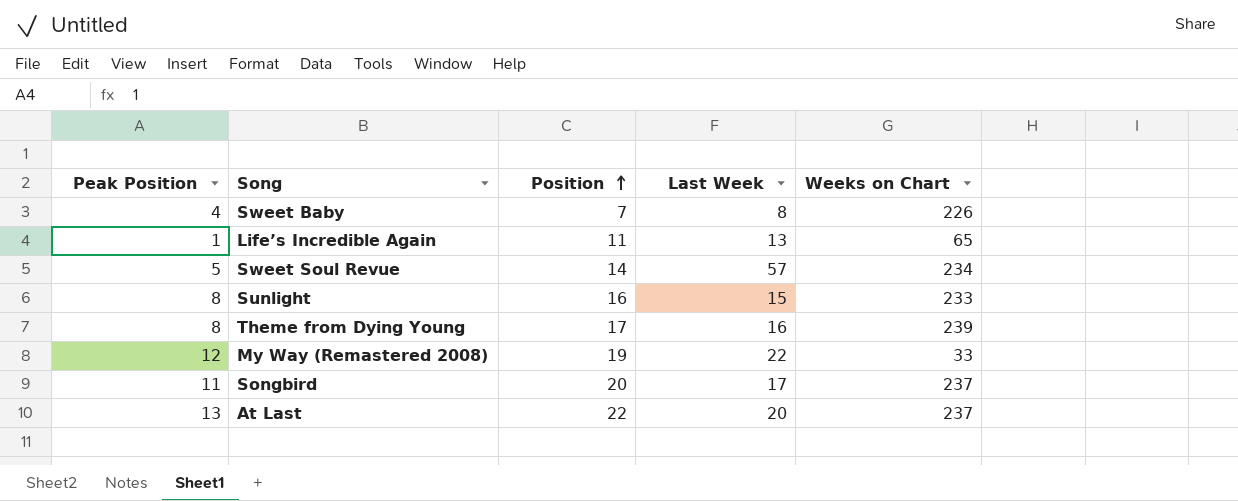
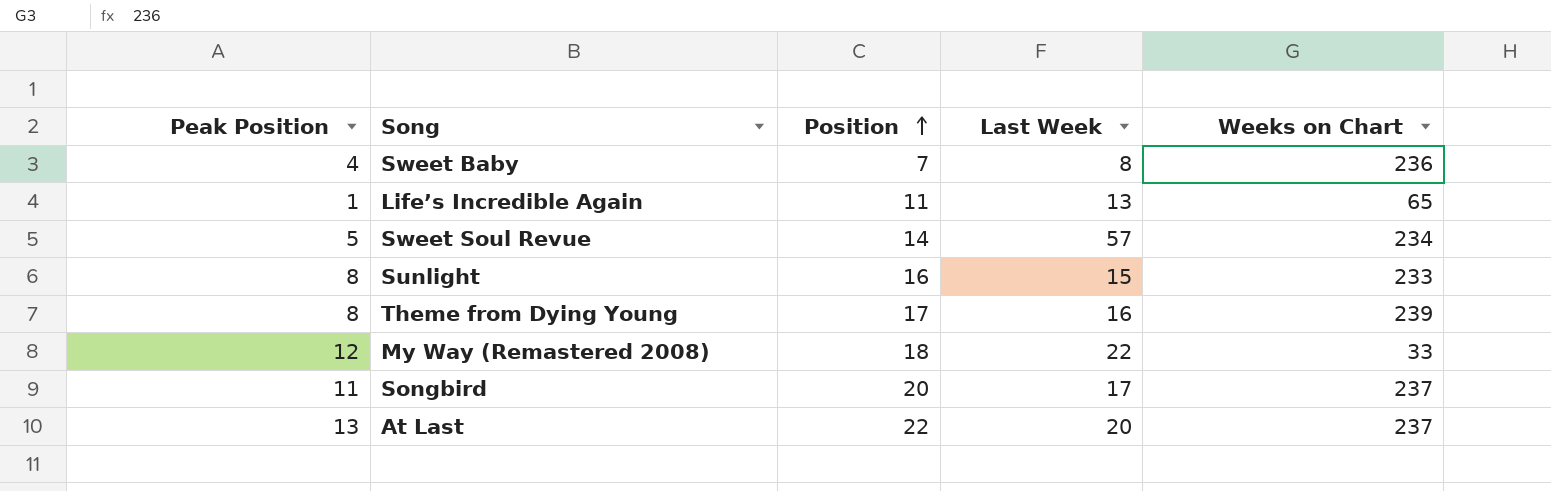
Sweet Baby | Weeks on Chart: 226 -> 236
My Way (Remastered 2008) | Position: 19 -> 18

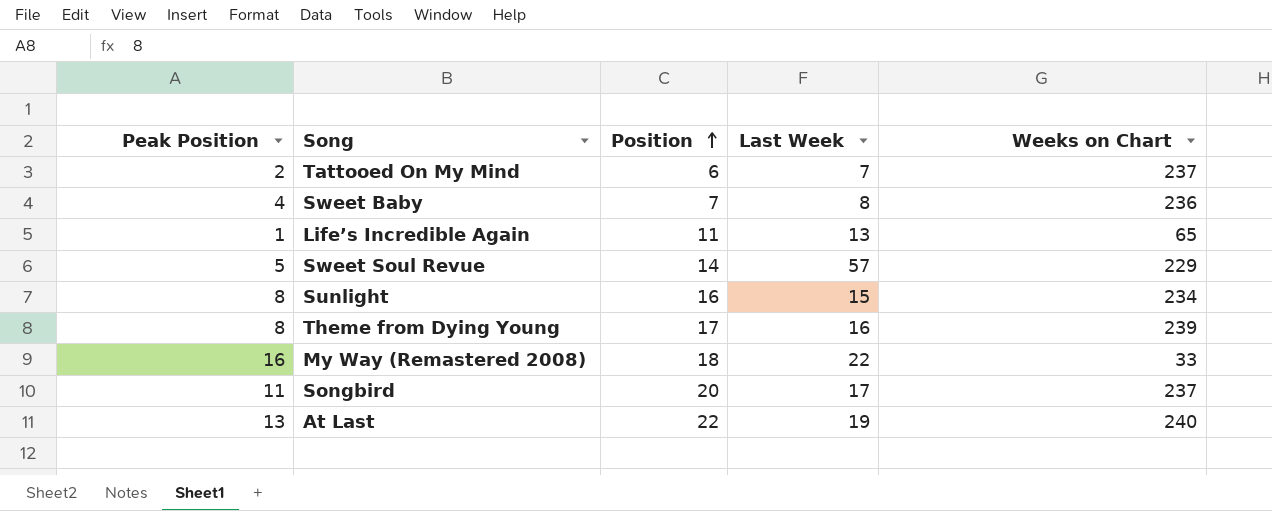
row Tattooed On My Mind: none -> 2 | 6 | 7 | 237
Sweet Soul Revue | Weeks on Chart: 234 -> 229
Sunlight | Weeks on Chart: 233 -> 234
My Way (Remastered 2008) | Peak Position: 12 -> 16
At Last | Last Week: 20 -> 19
At Last | Weeks on Chart: 237 -> 240

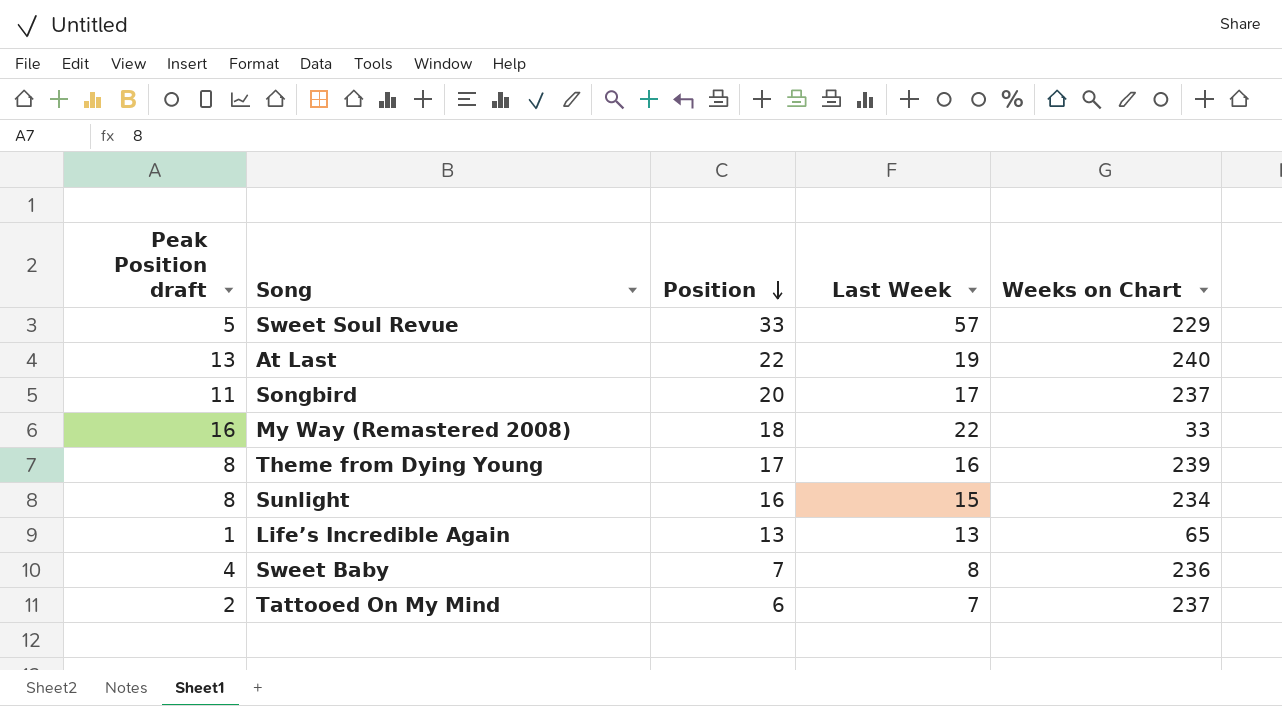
row order: Position ascending -> Position descending
column name: Peak Position -> Peak Position draft
Sweet Soul Revue | Position: 14 -> 33
Life’s Incredible Again | Position: 11 -> 13

